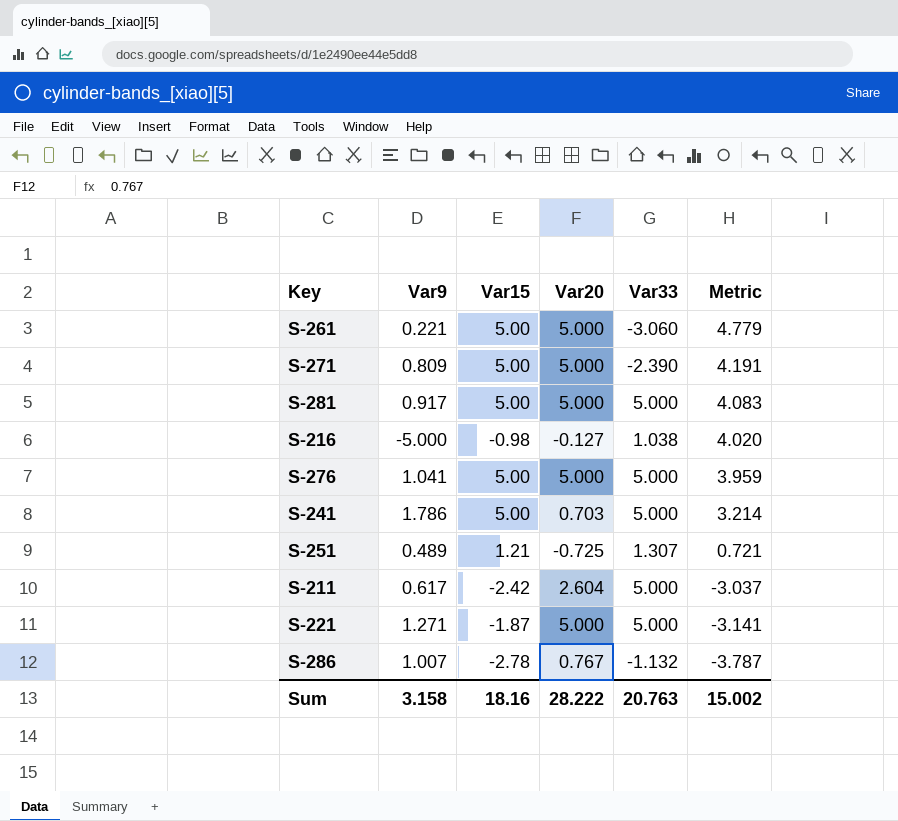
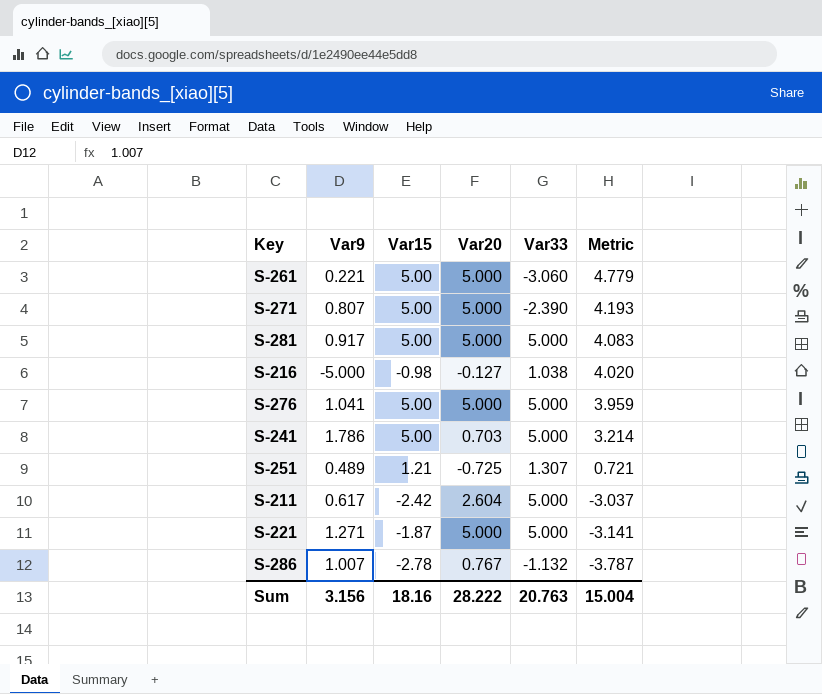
S-271 | Var9: 0.809 -> 0.807
S-271 | Metric: 4.191 -> 4.193
Sum | Var9: 3.158 -> 3.156
Sum | Metric: 15.002 -> 15.004

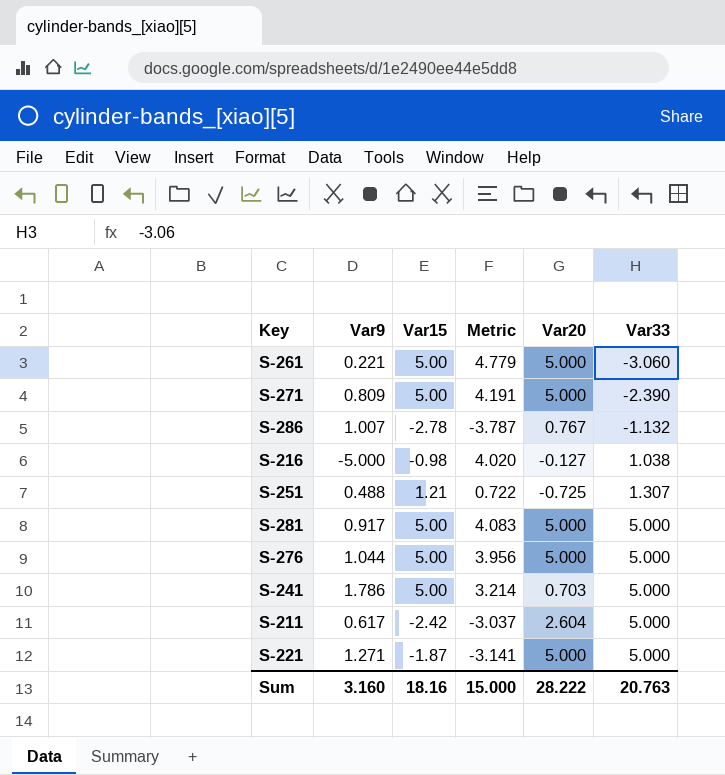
row order: Metric descending -> Var33 ascending
column Metric | position: 6 -> 4
S-271 | Var9: 0.807 -> 0.809
S-271 | Metric: 4.193 -> 4.191
S-251 | Var9: 0.489 -> 0.488
S-251 | Metric: 0.721 -> 0.722
S-276 | Var9: 1.041 -> 1.044
S-276 | Metric: 3.959 -> 3.956
Sum | Var9: 3.156 -> 3.160
Sum | Metric: 15.004 -> 15.000

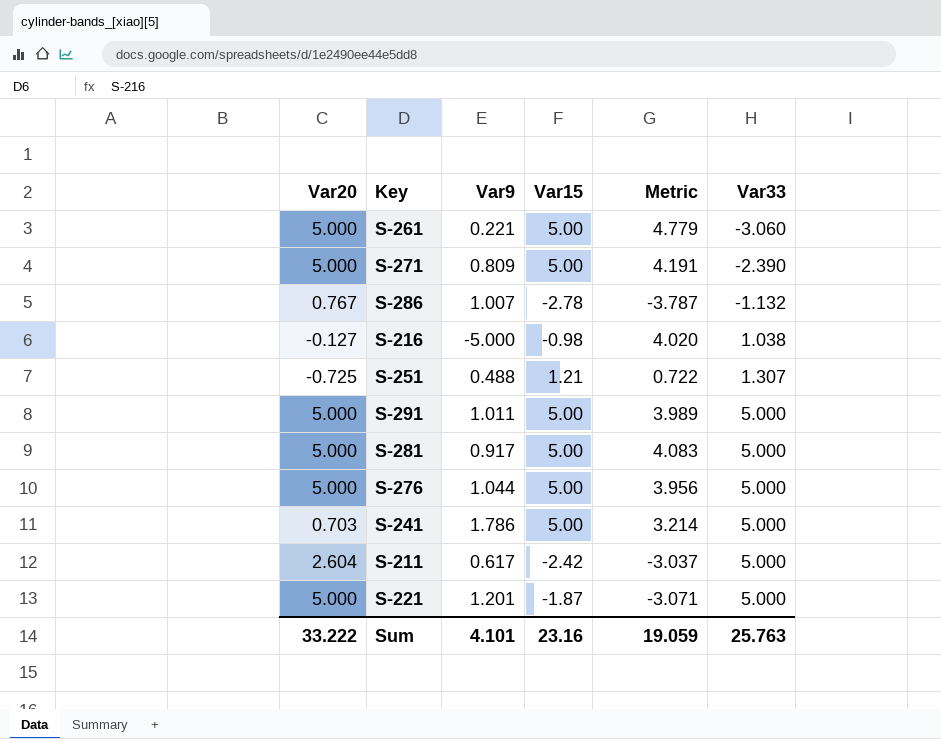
column Var20 | position: 5 -> 1
row S-291: none -> 5.000 | 1.011 | 5.00 | 3.989 | 5.000
S-221 | Var9: 1.271 -> 1.201
S-221 | Metric: -3.141 -> -3.071
Sum | Var20: 28.222 -> 33.222
Sum | Var9: 3.160 -> 4.101
Sum | Var15: 18.16 -> 23.16
Sum | Metric: 15.000 -> 19.059
Sum | Var33: 20.763 -> 25.763

